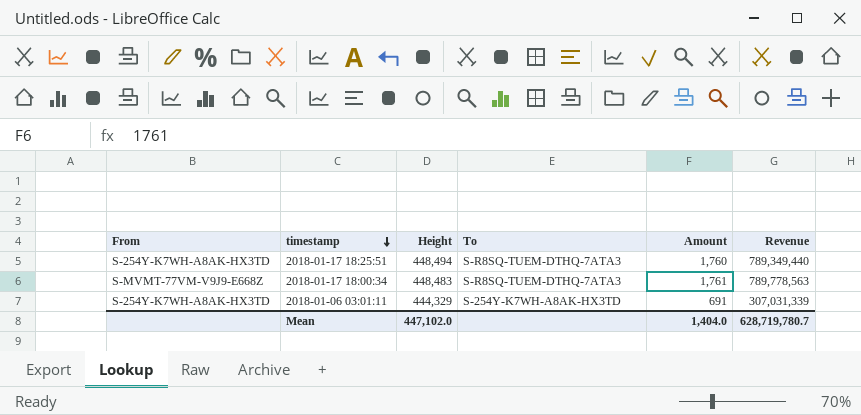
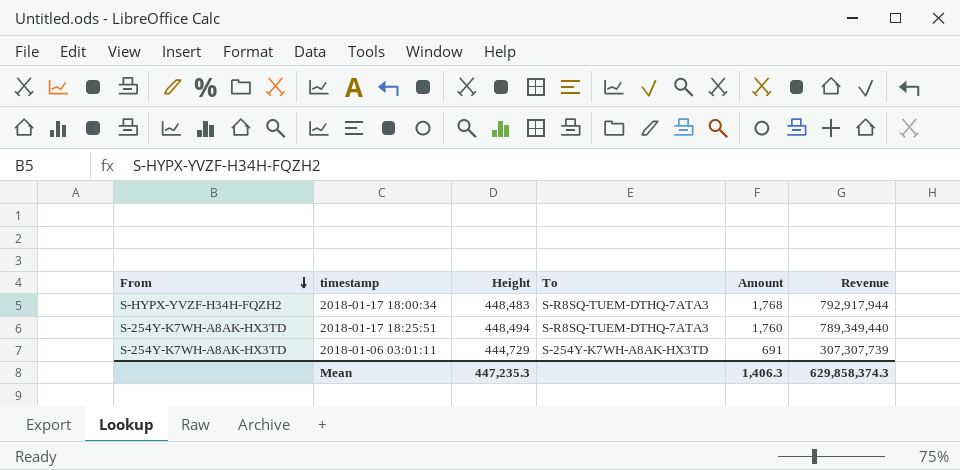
row order: timestamp descending -> From descending
2018-01-17 18:00:34 | From: S-MVMT-77VM-V9J9-E668Z -> S-HYPX-YVZF-H34H-FQZH2
2018-01-17 18:00:34 | Amount: 1,761 -> 1,768
2018-01-17 18:00:34 | Revenue: 789,778,563 -> 792,917,944
2018-01-06 03:01:11 | Height: 444,329 -> 444,729
2018-01-06 03:01:11 | Revenue: 307,031,339 -> 307,307,739
Mean | Height: 447,102.0 -> 447,235.3
Mean | Amount: 1,404.0 -> 1,406.3
Mean | Revenue: 628,719,780.7 -> 629,858,374.3

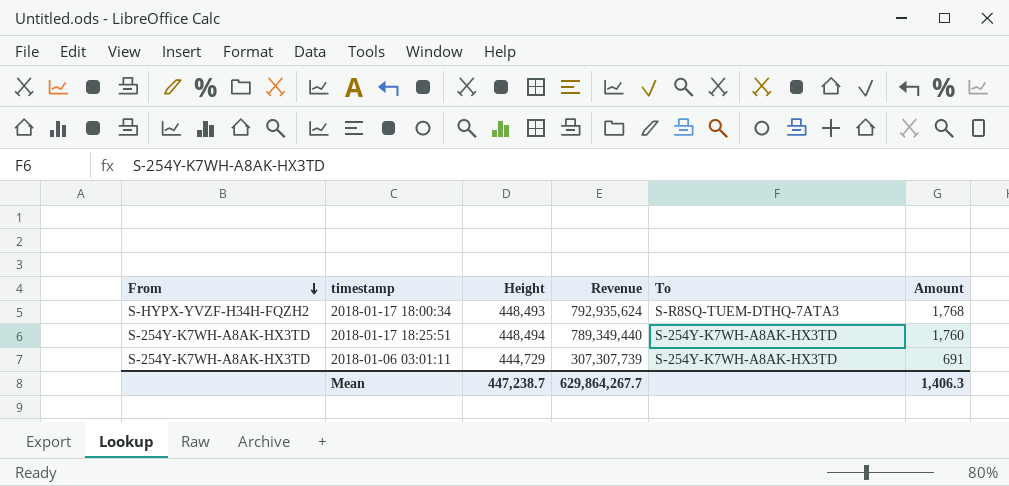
column Revenue | position: 6 -> 4
2018-01-17 18:00:34 | Height: 448,483 -> 448,493
2018-01-17 18:00:34 | Revenue: 792,917,944 -> 792,935,624
2018-01-17 18:25:51 | To: S-R8SQ-TUEM-DTHQ-7ATA3 -> S-254Y-K7WH-A8AK-HX3TD
Mean | Height: 447,235.3 -> 447,238.7
Mean | Revenue: 629,858,374.3 -> 629,864,267.7

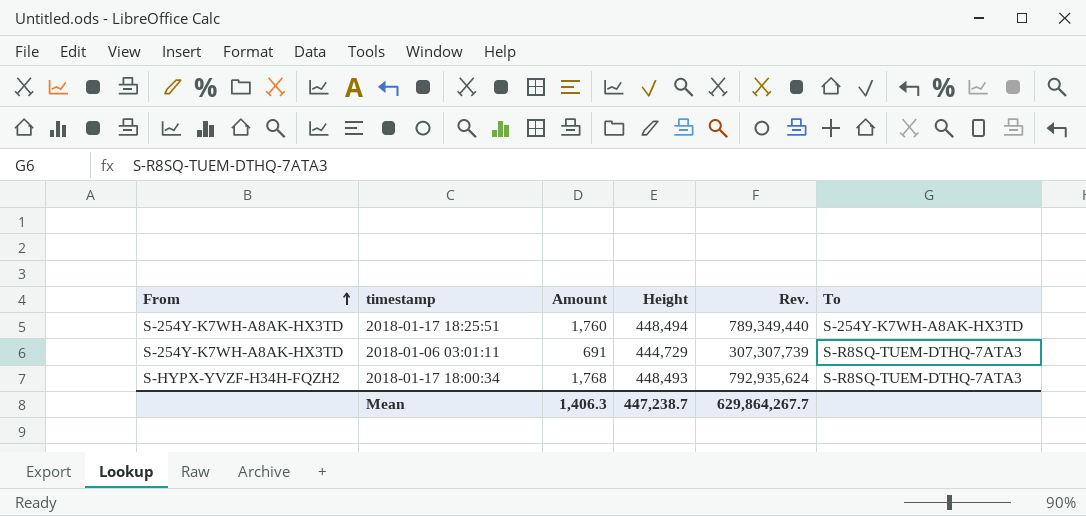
row order: From descending -> From ascending
column Amount | position: 6 -> 3
column name: Revenue -> Rev.
2018-01-06 03:01:11 | To: S-254Y-K7WH-A8AK-HX3TD -> S-R8SQ-TUEM-DTHQ-7ATA3

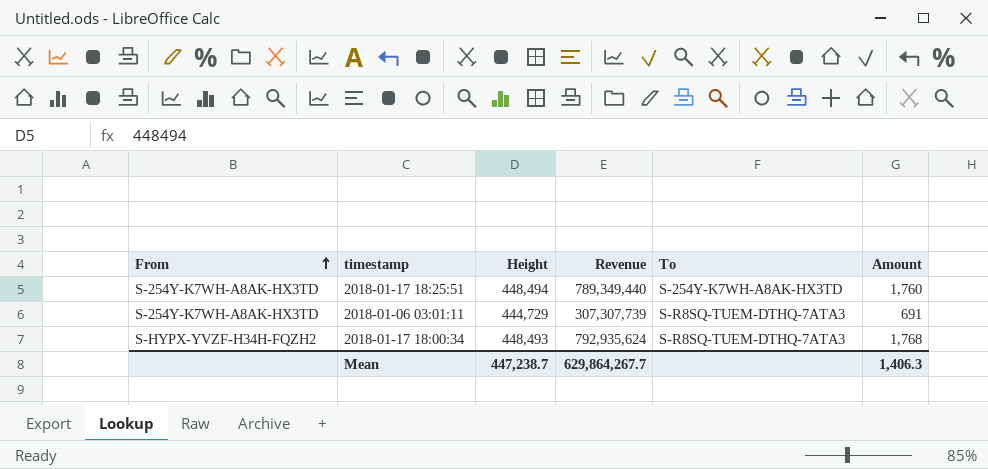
column name: Rev. -> Revenue
column Amount | position: 3 -> 6

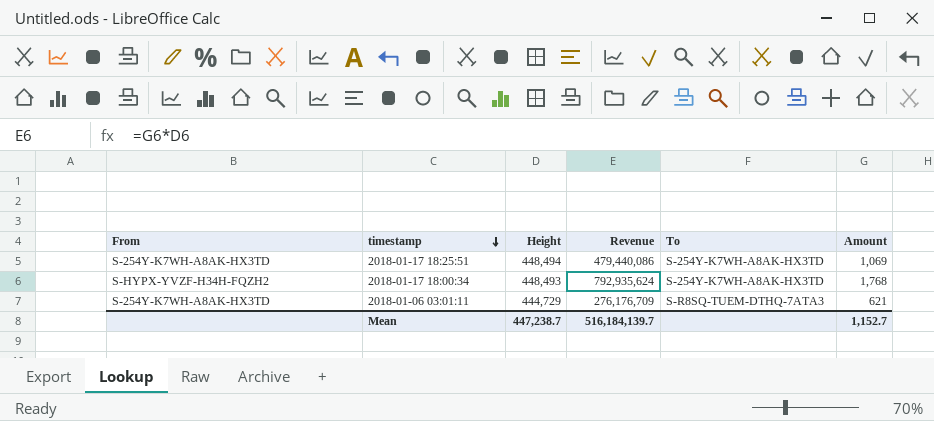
row order: From ascending -> timestamp descending
2018-01-17 18:25:51 | Revenue: 789,349,440 -> 479,440,086
2018-01-17 18:25:51 | Amount: 1,760 -> 1,069
2018-01-17 18:00:34 | To: S-R8SQ-TUEM-DTHQ-7ATA3 -> S-254Y-K7WH-A8AK-HX3TD
2018-01-06 03:01:11 | Revenue: 307,307,739 -> 276,176,709
2018-01-06 03:01:11 | Amount: 691 -> 621
Mean | Revenue: 629,864,267.7 -> 516,184,139.7
Mean | Amount: 1,406.3 -> 1,152.7

